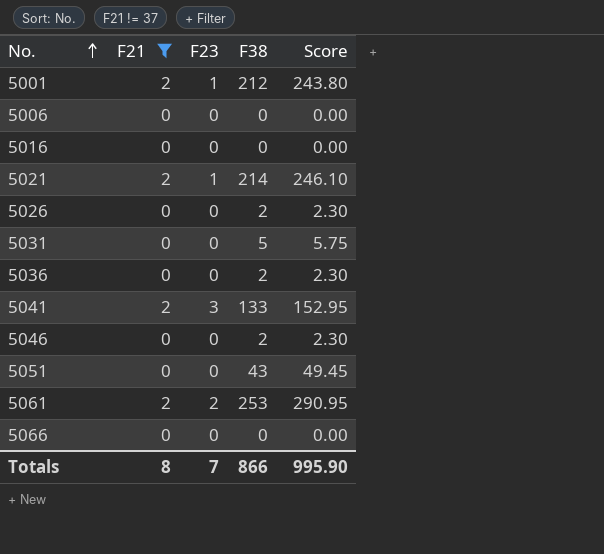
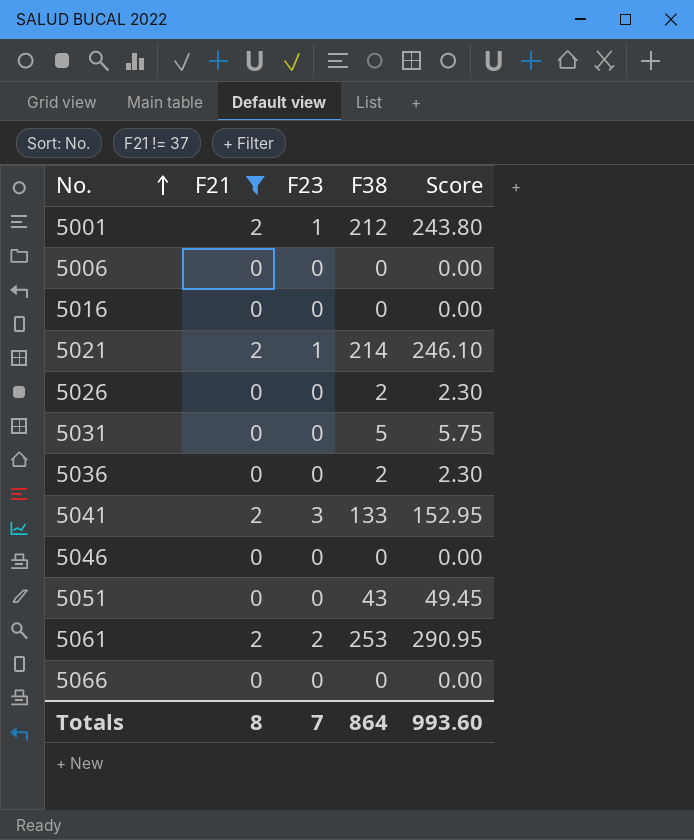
5046 | F38: 2 -> 0
5046 | Score: 2.30 -> 0.00
Totals | F38: 866 -> 864
Totals | Score: 995.90 -> 993.60

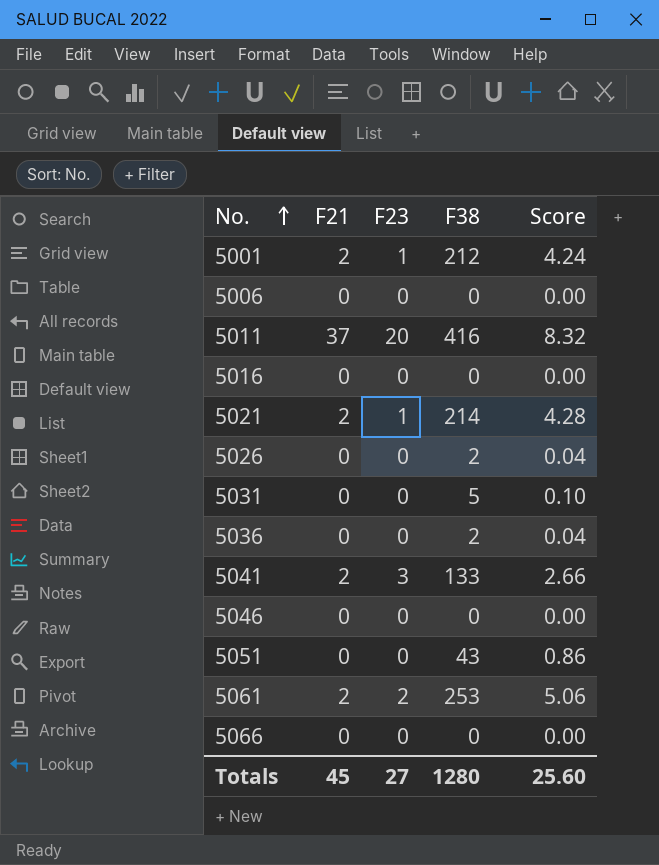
filter: F21 != 37 -> none
column Score | formula: [F38] * 1.15 -> [F38] * 0.02
Totals | F21: 8 -> 45
Totals | F23: 7 -> 27
Totals | F38: 864 -> 1280
Totals | Score: 993.60 -> 25.60

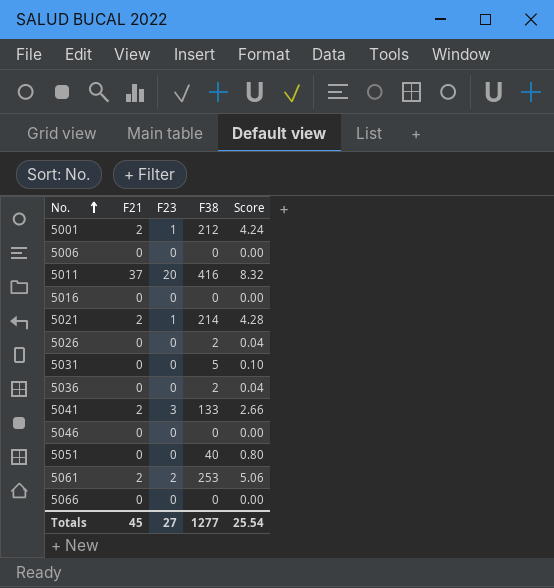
5051 | F38: 43 -> 40
5051 | Score: 0.86 -> 0.80
Totals | F38: 1280 -> 1277
Totals | Score: 25.60 -> 25.54

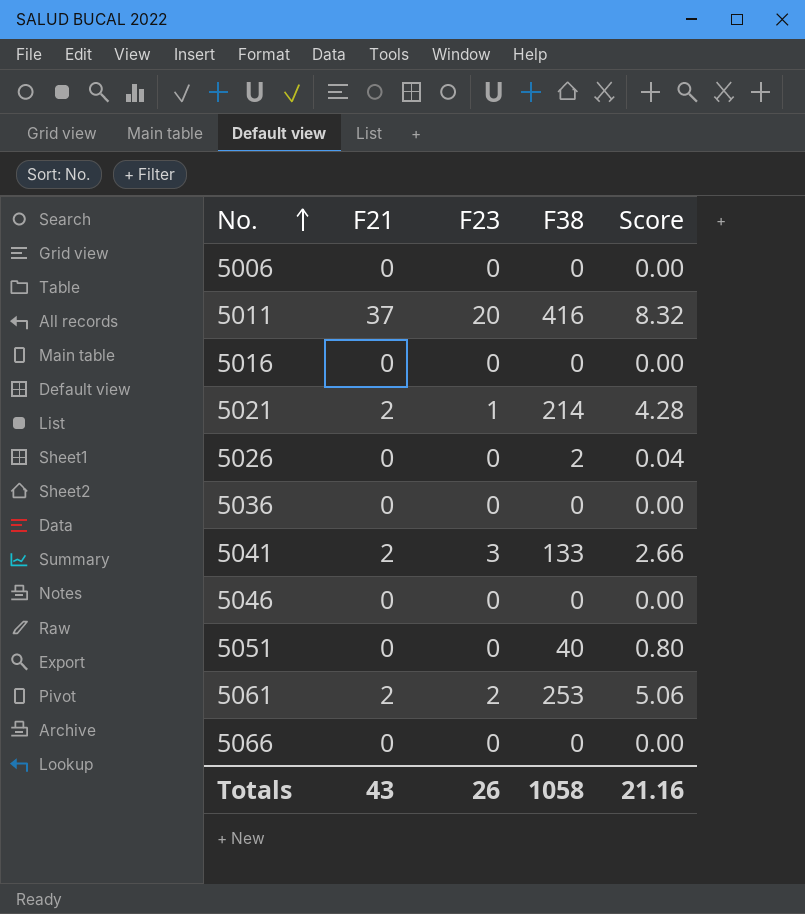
row 5001: 2 | 1 | 212 | 4.24 -> none
row 5031: 0 | 0 | 5 | 0.10 -> none
5036 | F38: 2 -> 0
5036 | Score: 0.04 -> 0.00
Totals | F21: 45 -> 43
Totals | F23: 27 -> 26
Totals | F38: 1277 -> 1058
Totals | Score: 25.54 -> 21.16

